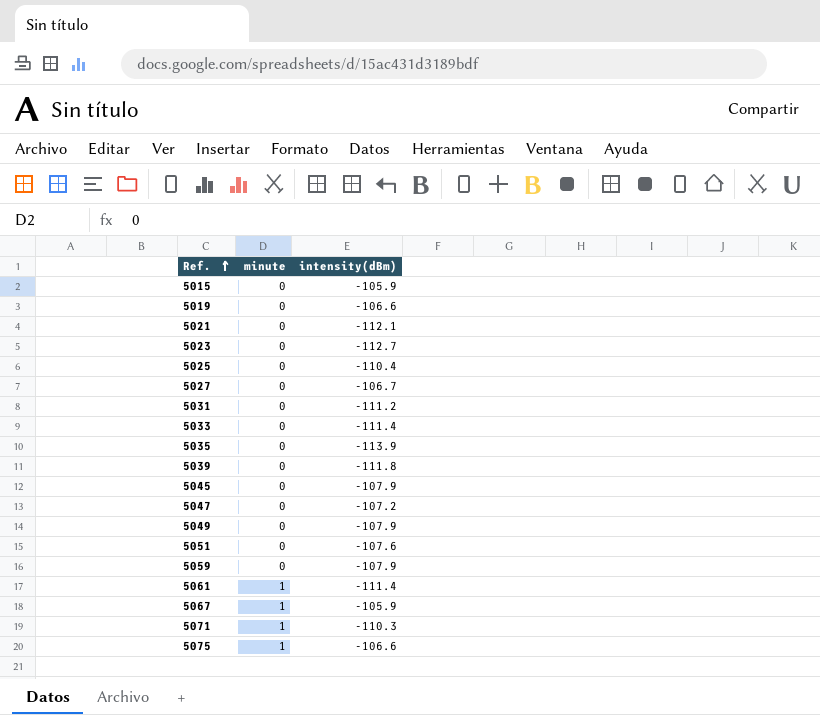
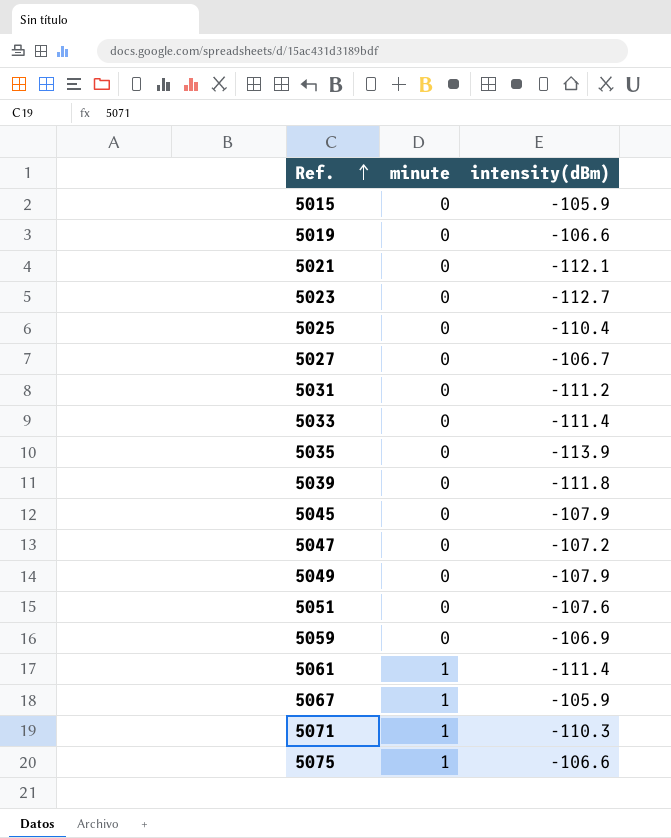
5059 | intensity(dBm): -107.9 -> -106.9

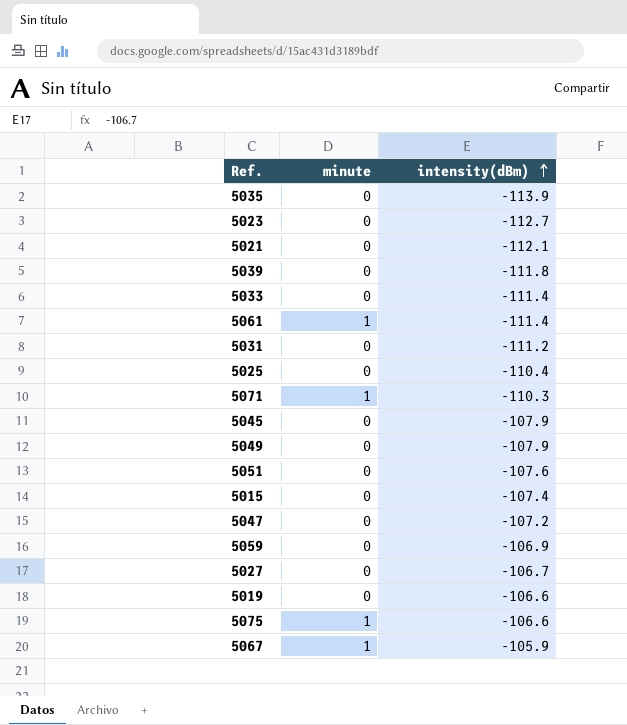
row order: Ref. ascending -> intensity(dBm) ascending
5015 | intensity(dBm): -105.9 -> -107.4

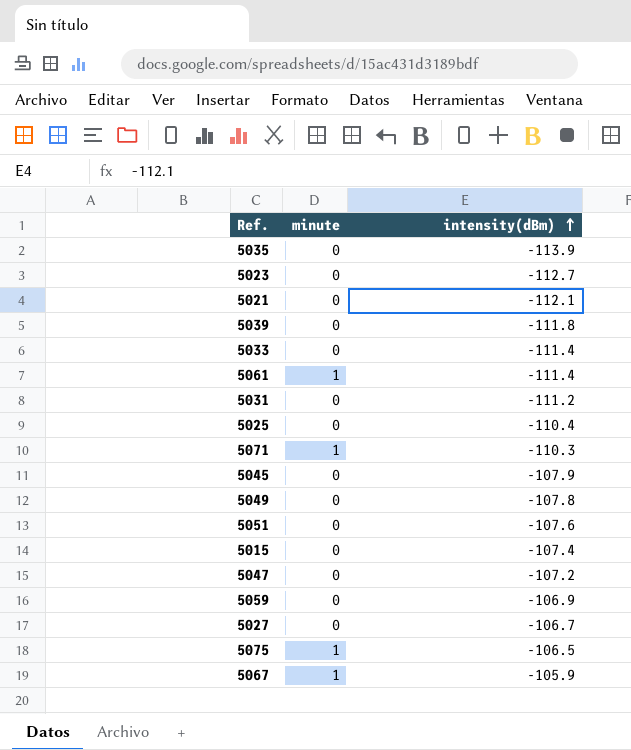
row 5019: 0 | -106.6 -> none
5049 | intensity(dBm): -107.9 -> -107.8
5075 | intensity(dBm): -106.6 -> -106.5

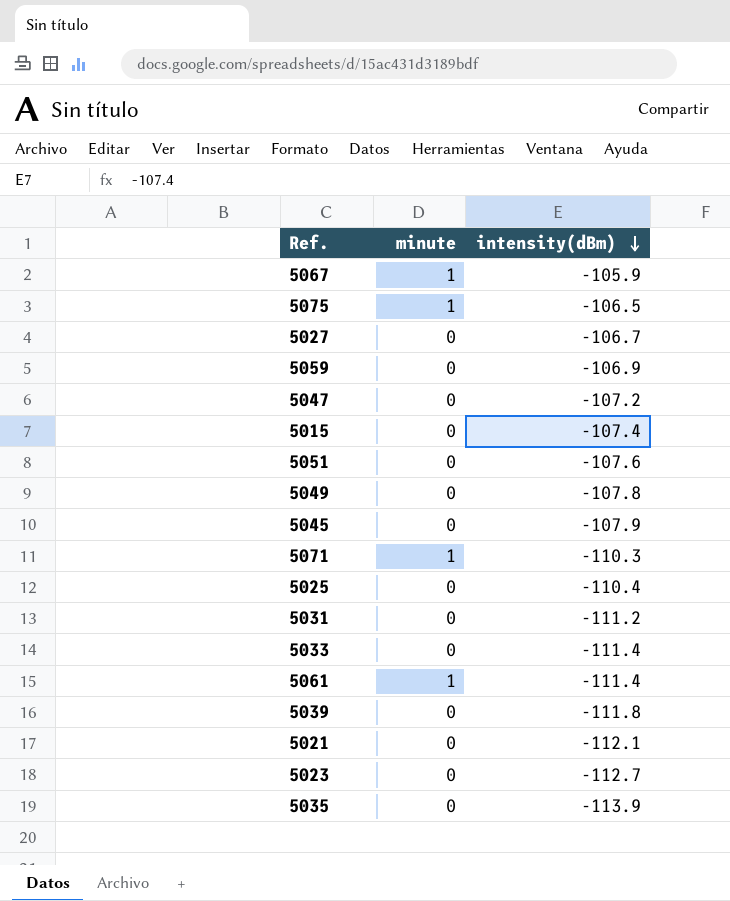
row order: intensity(dBm) ascending -> intensity(dBm) descending

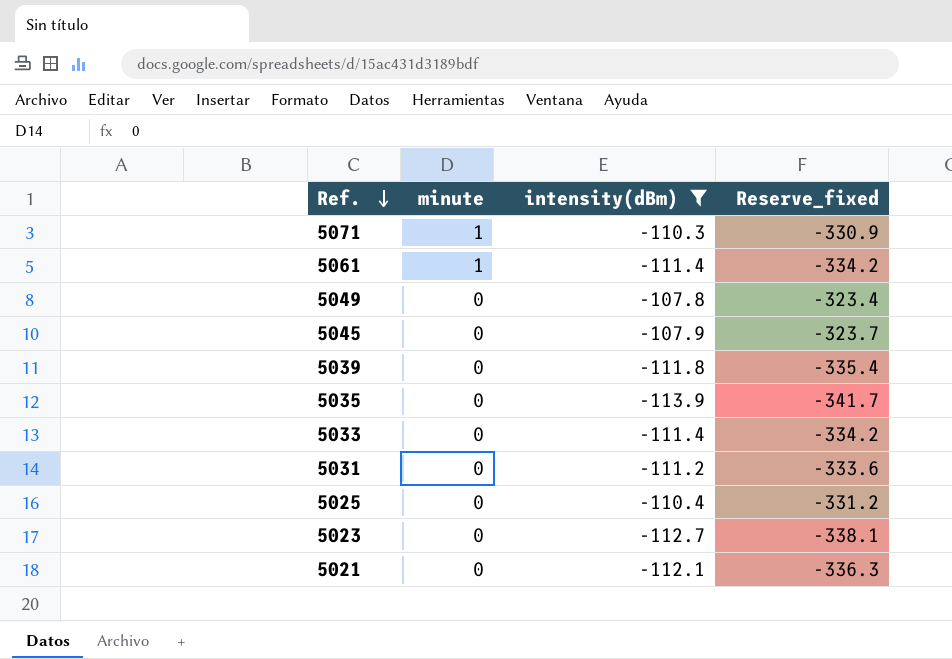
filter: none -> intensity(dBm) <= -107.8
row order: intensity(dBm) descending -> Ref. descending
column Reserve_fixed | formula: none -> [intensity(dBm)] * 3

